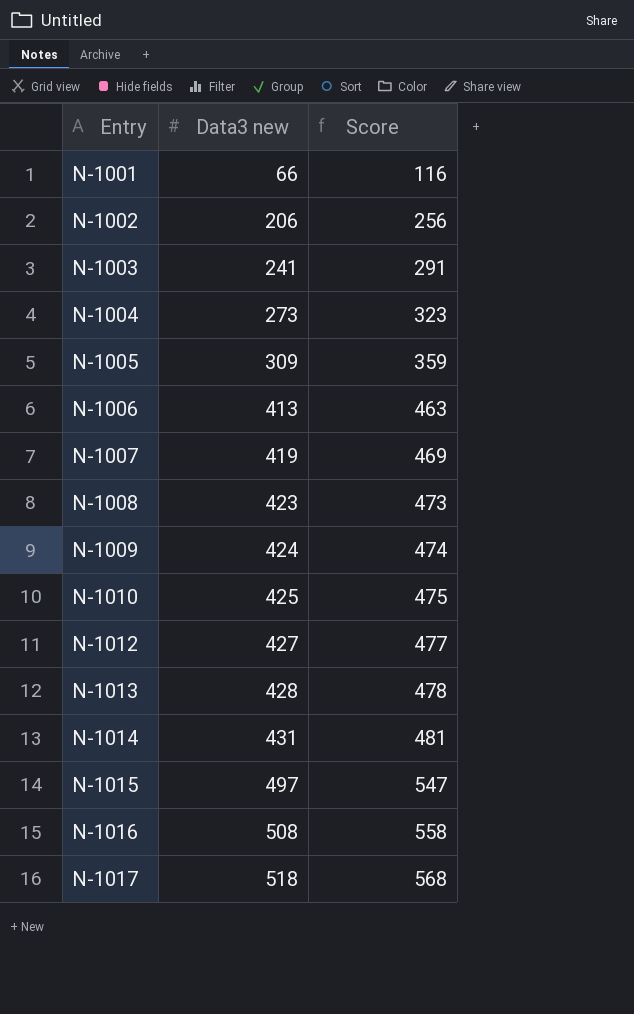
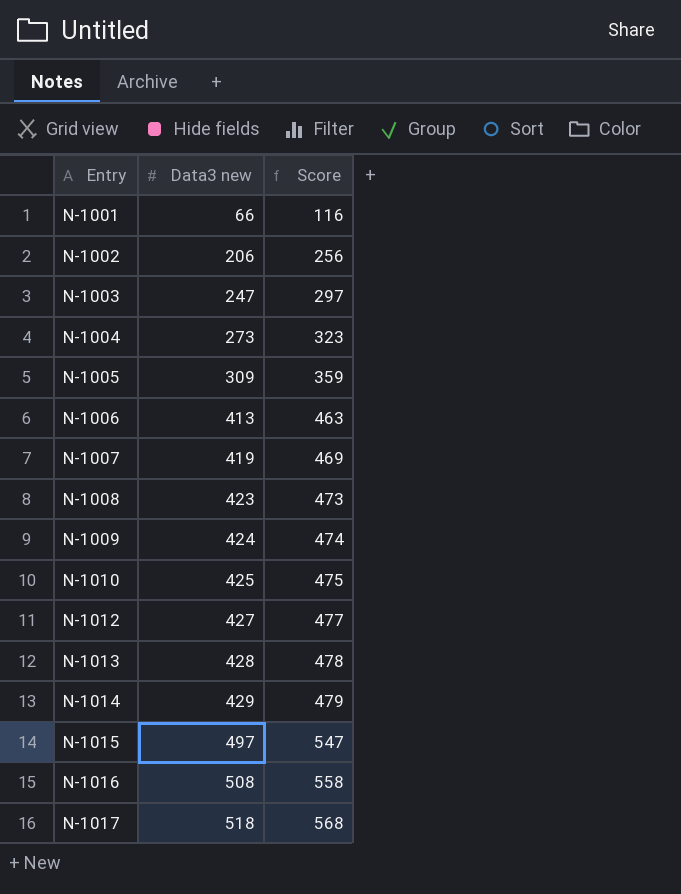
N-1003 | Data3 new: 241 -> 247
N-1003 | Score: 291 -> 297
N-1014 | Data3 new: 431 -> 429
N-1014 | Score: 481 -> 479

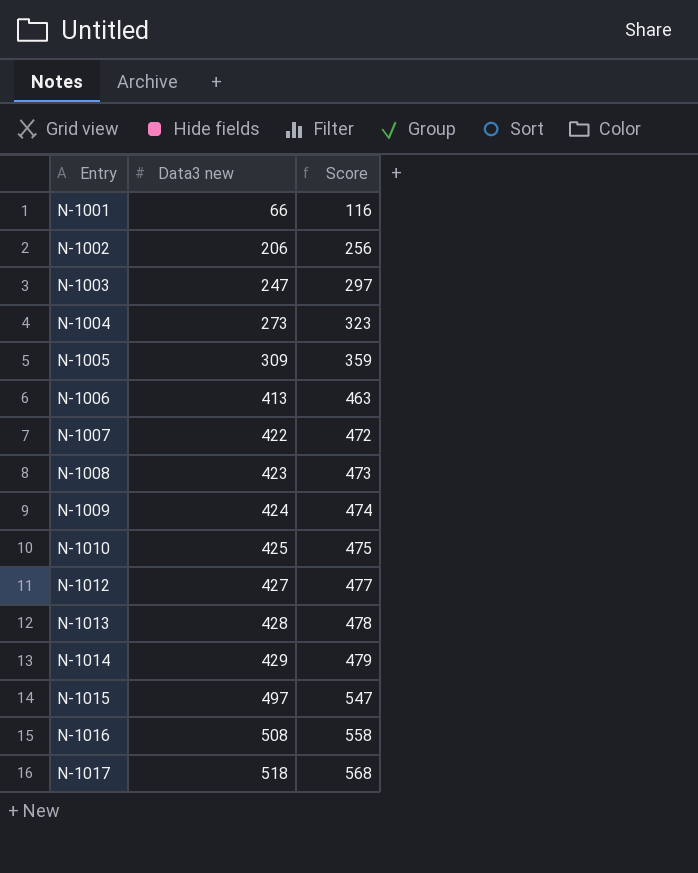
N-1007 | Data3 new: 419 -> 422
N-1007 | Score: 469 -> 472

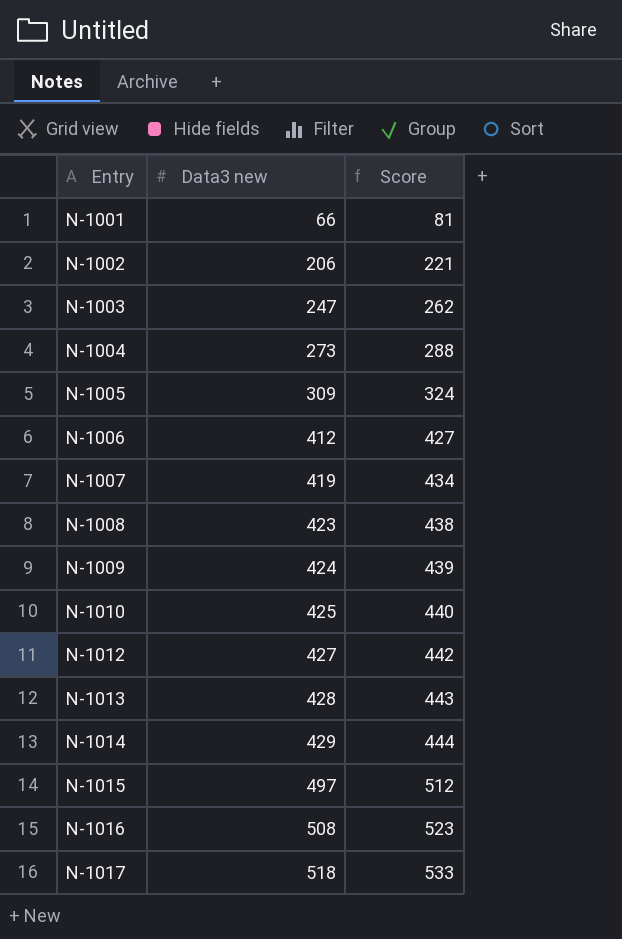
column Score | formula: [Data3 new] + 50 -> [Data3 new] + 15
N-1006 | Data3 new: 413 -> 412
N-1007 | Data3 new: 422 -> 419

